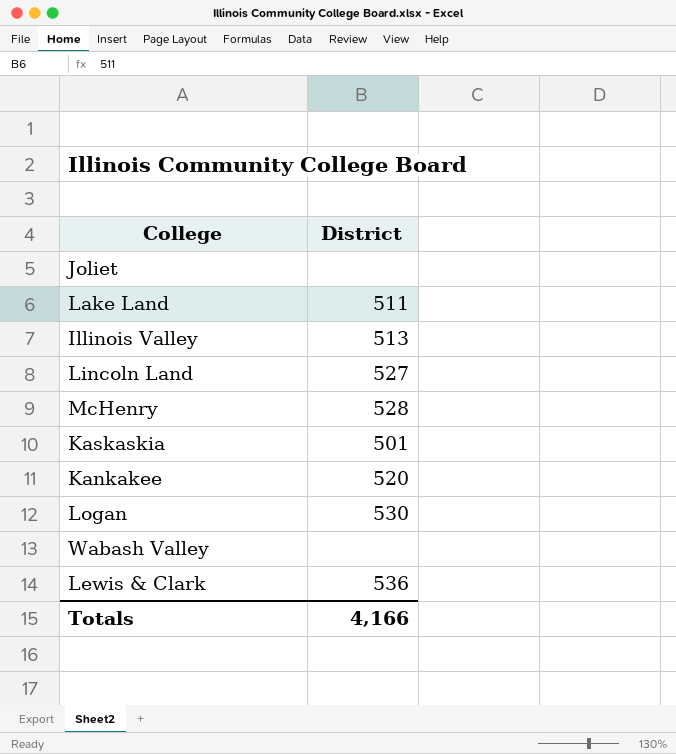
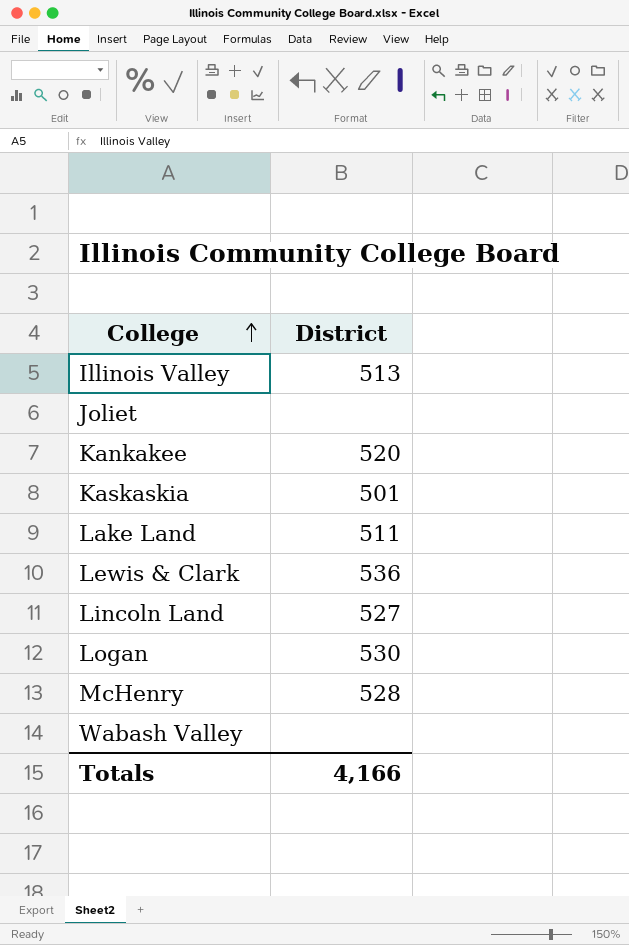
row order: none -> College ascending

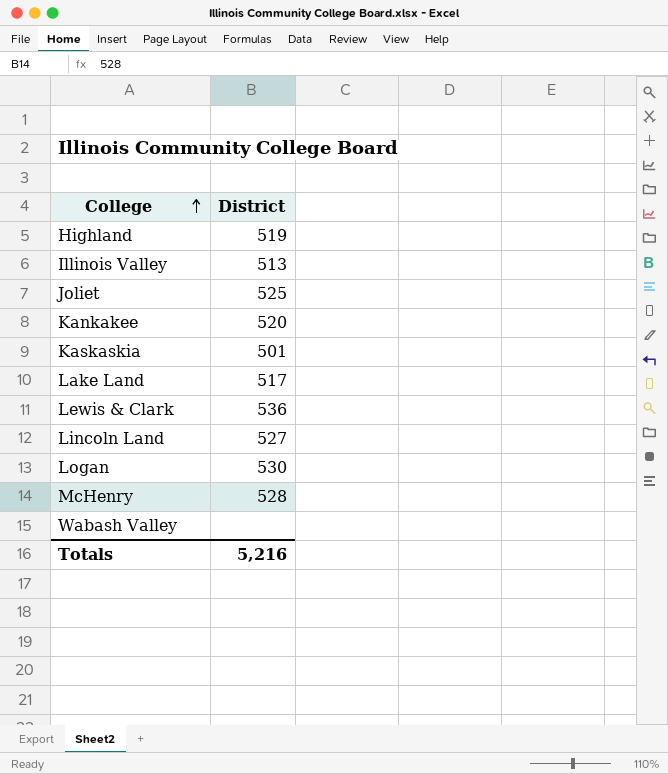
row Highland: none -> 519
Joliet | District: none -> 525
Lake Land | District: 511 -> 517
Totals | District: 4,166 -> 5,216

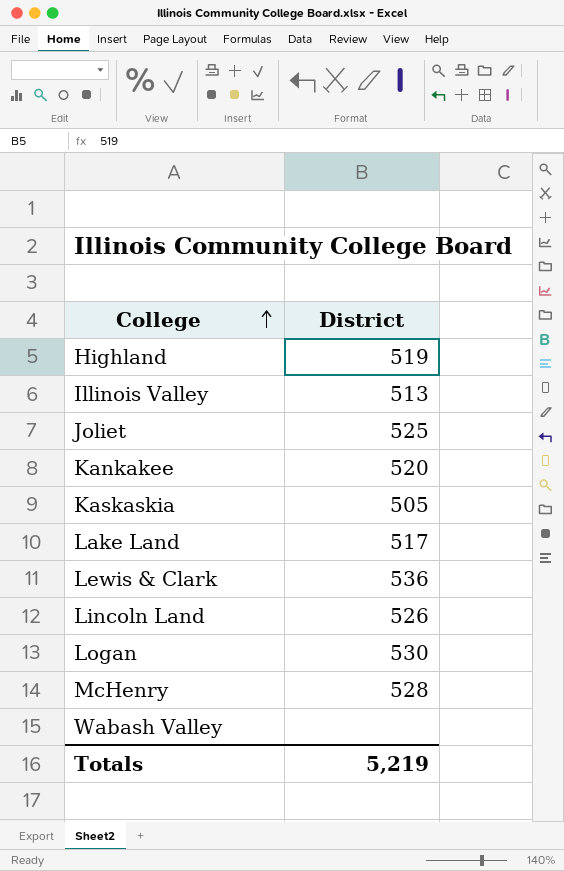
Kaskaskia | District: 501 -> 505
Lincoln Land | District: 527 -> 526
Totals | District: 5,216 -> 5,219

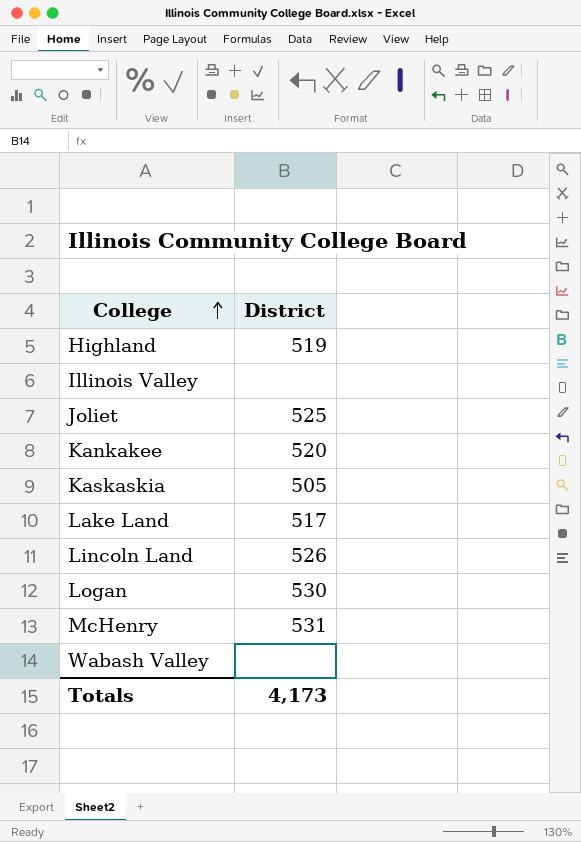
row Lewis & Clark: 536 -> none
Illinois Valley | District: 513 -> none
McHenry | District: 528 -> 531
Totals | District: 5,219 -> 4,173

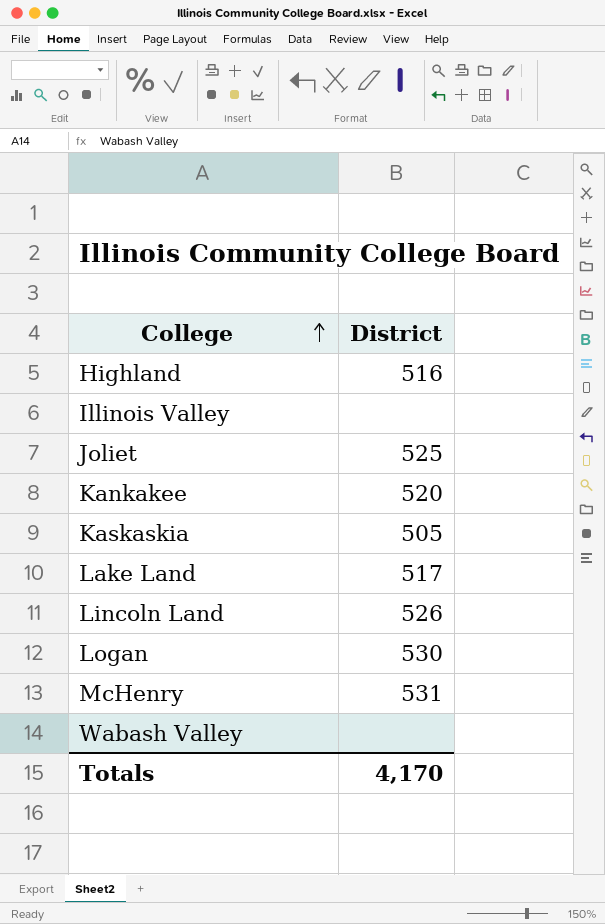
Highland | District: 519 -> 516
Totals | District: 4,173 -> 4,170

